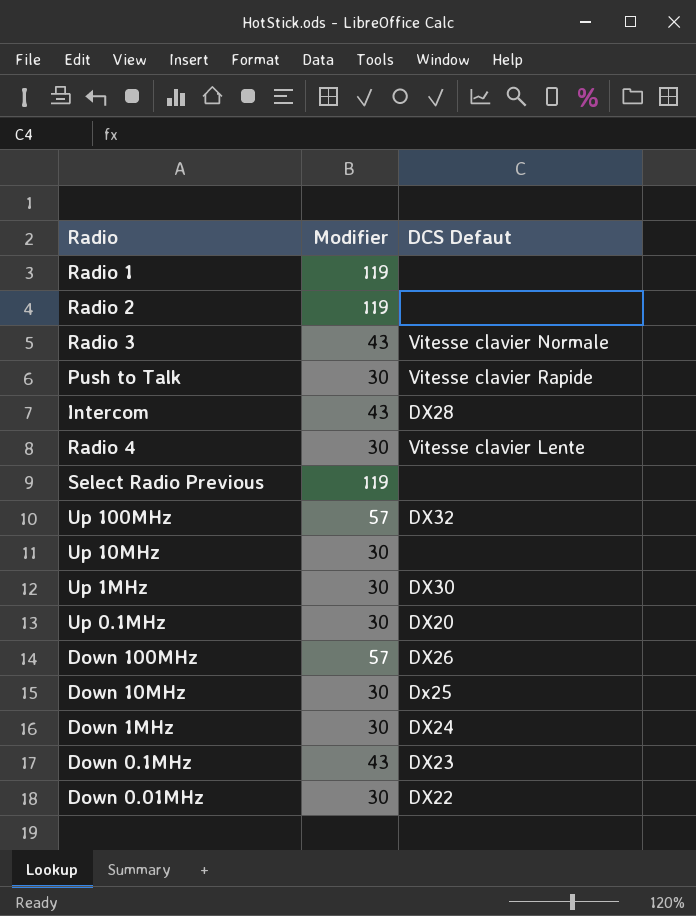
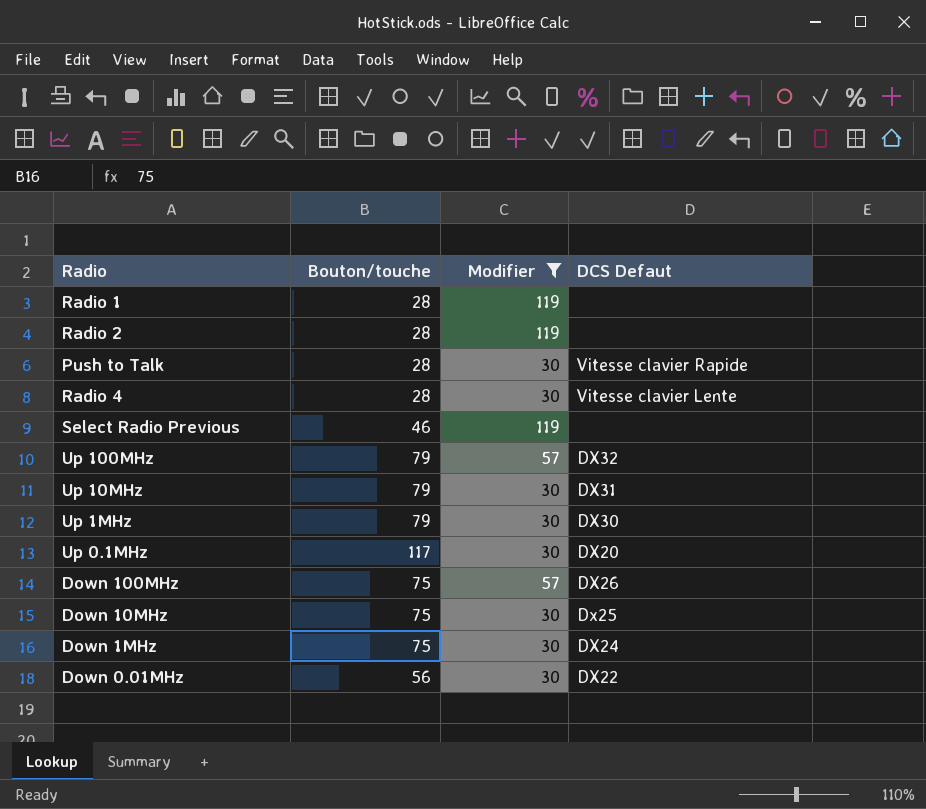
filter: none -> Modifier != 43
column Bouton/touche | position: none -> 2
Up 10MHz | DCS Defaut: none -> DX31

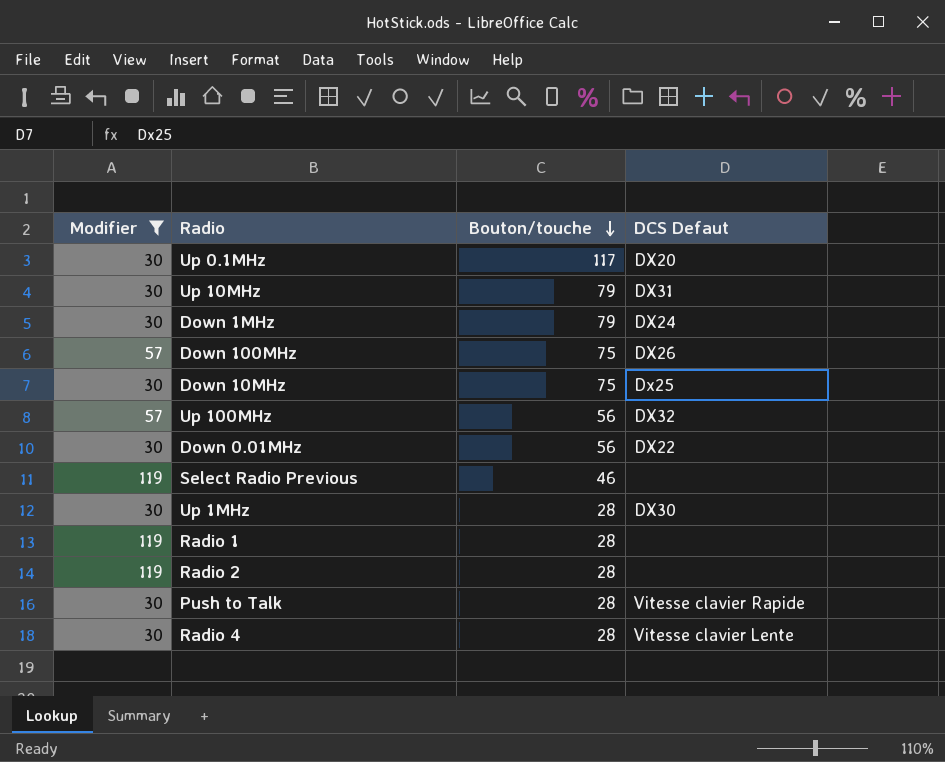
row order: none -> Bouton/touche descending
column Modifier | position: 3 -> 1
Down 1MHz | Bouton/touche: 75 -> 79
Up 100MHz | Bouton/touche: 79 -> 56
Up 1MHz | Bouton/touche: 79 -> 28

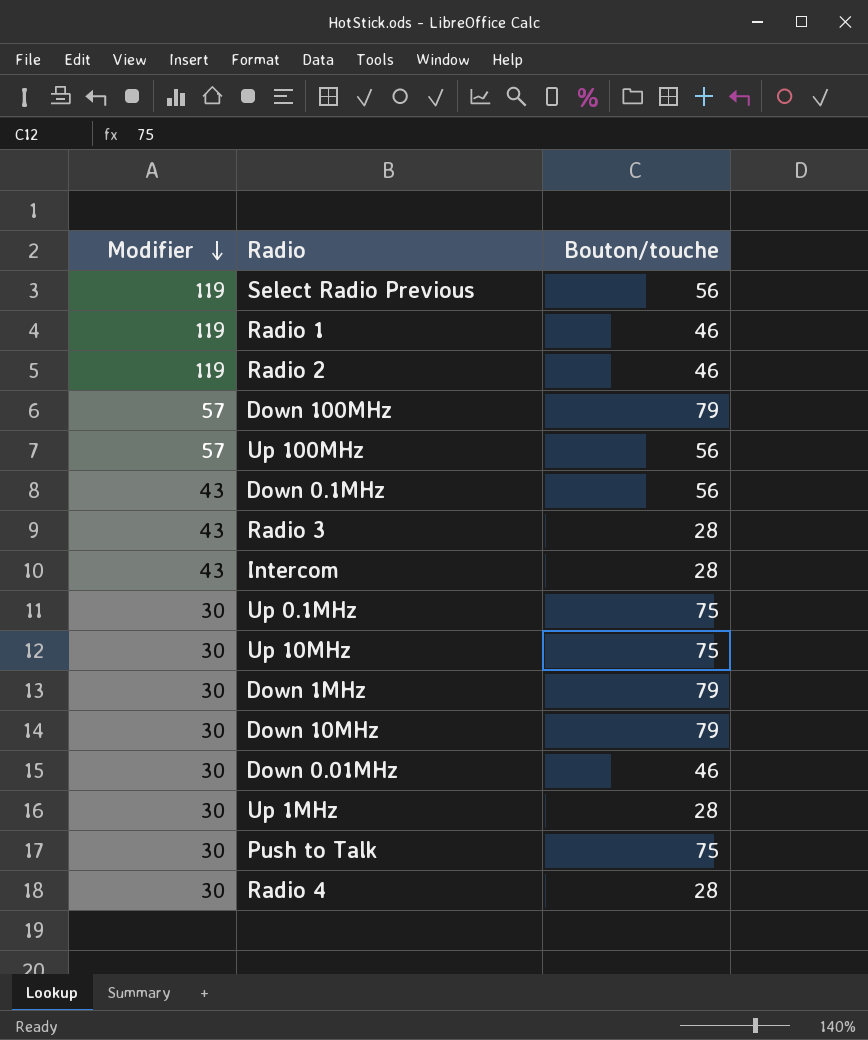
filter: Modifier != 43 -> none
row order: Bouton/touche descending -> Modifier descending
column DCS Defaut | position: 4 -> none
Select Radio Previous | Bouton/touche: 46 -> 56
Radio 1 | Bouton/touche: 28 -> 46
Radio 2 | Bouton/touche: 28 -> 46
Down 100MHz | Bouton/touche: 75 -> 79
Up 0.1MHz | Bouton/touche: 117 -> 75
Up 10MHz | Bouton/touche: 79 -> 75
Down 10MHz | Bouton/touche: 75 -> 79
Down 0.01MHz | Bouton/touche: 56 -> 46
Push to Talk | Bouton/touche: 28 -> 75

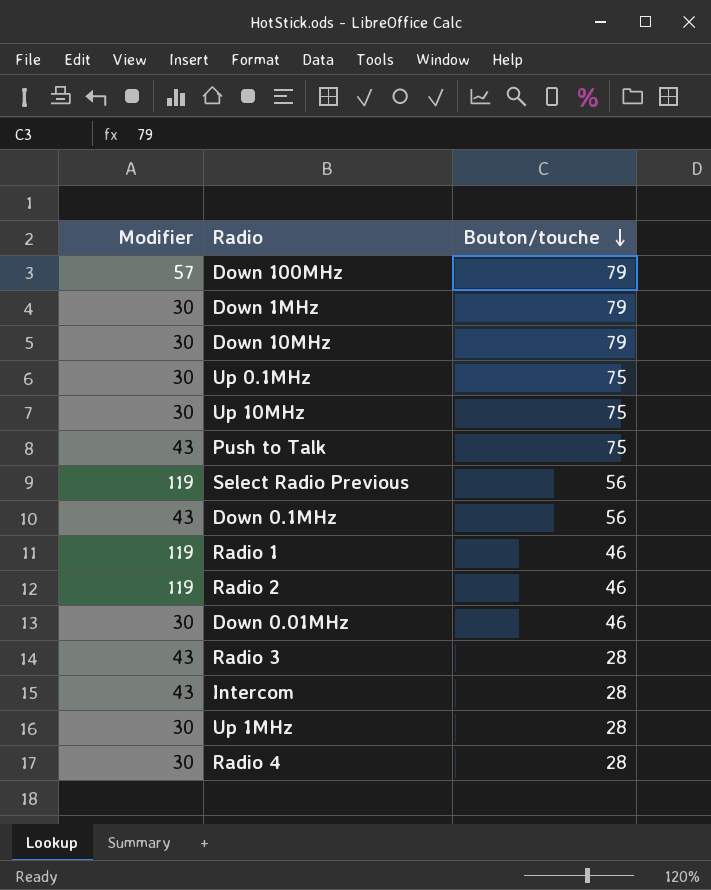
row order: Modifier descending -> Bouton/touche descending
row Up 100MHz: 57 | 56 -> none
Push to Talk | Modifier: 30 -> 43

